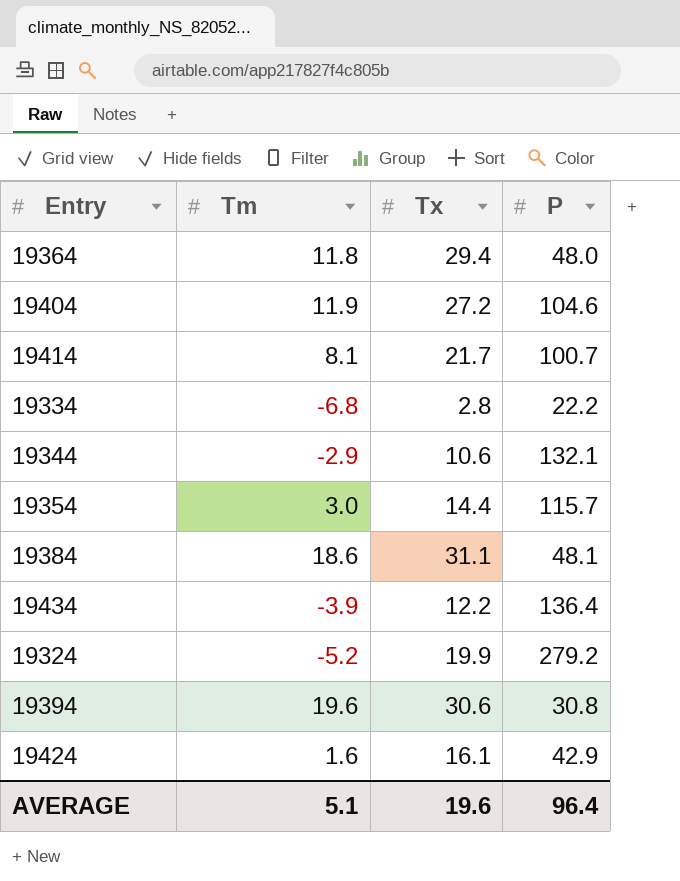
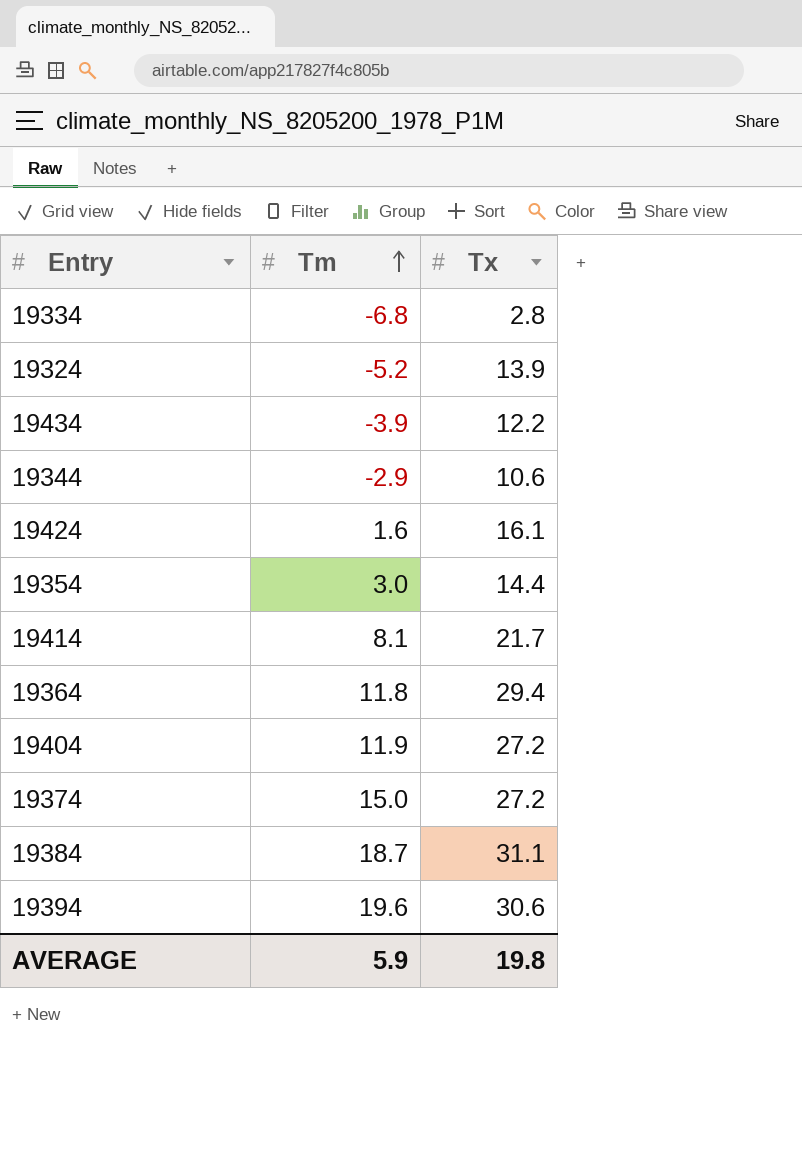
row order: none -> Tm ascending
column P | position: 4 -> none
19324 | Tx: 19.9 -> 13.9
row 19374: none -> 15.0 | 27.2
19384 | Tm: 18.6 -> 18.7
AVERAGE | Tm: 5.1 -> 5.9
AVERAGE | Tx: 19.6 -> 19.8

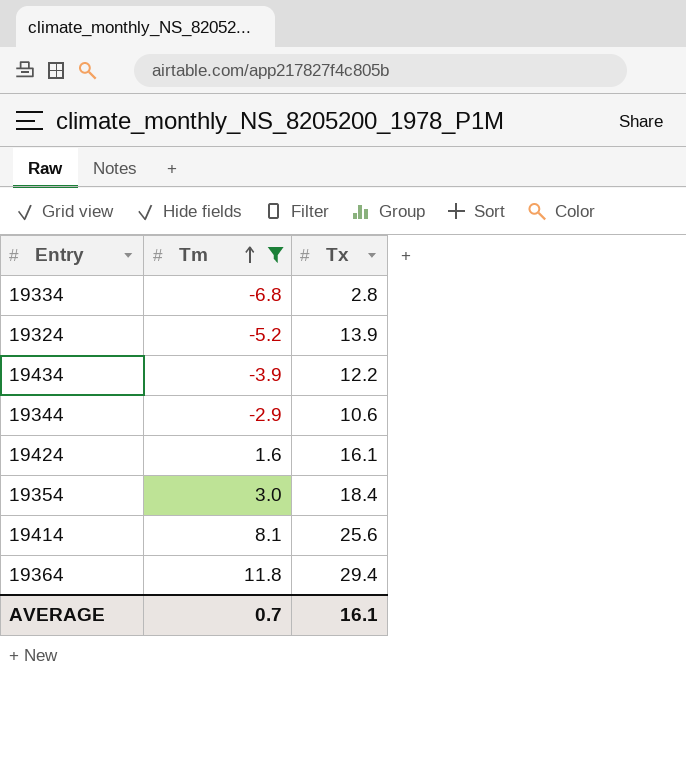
filter: none -> Tm <= 11.8
19354 | Tx: 14.4 -> 18.4
19414 | Tx: 21.7 -> 25.6
AVERAGE | Tm: 5.9 -> 0.7
AVERAGE | Tx: 19.8 -> 16.1

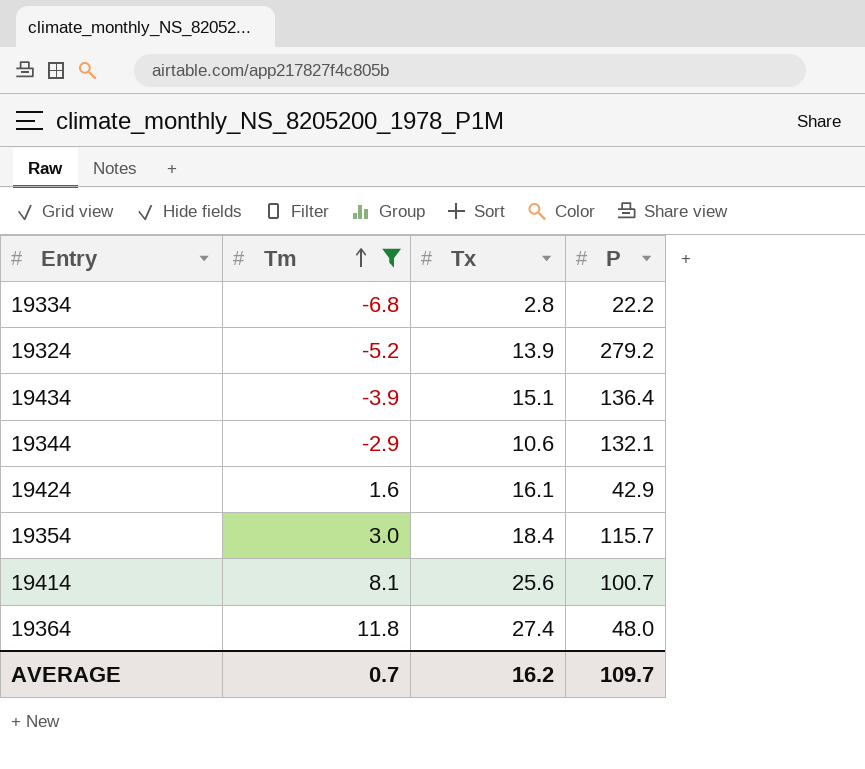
column P | position: none -> 4
19434 | Tx: 12.2 -> 15.1
19364 | Tx: 29.4 -> 27.4
AVERAGE | Tx: 16.1 -> 16.2

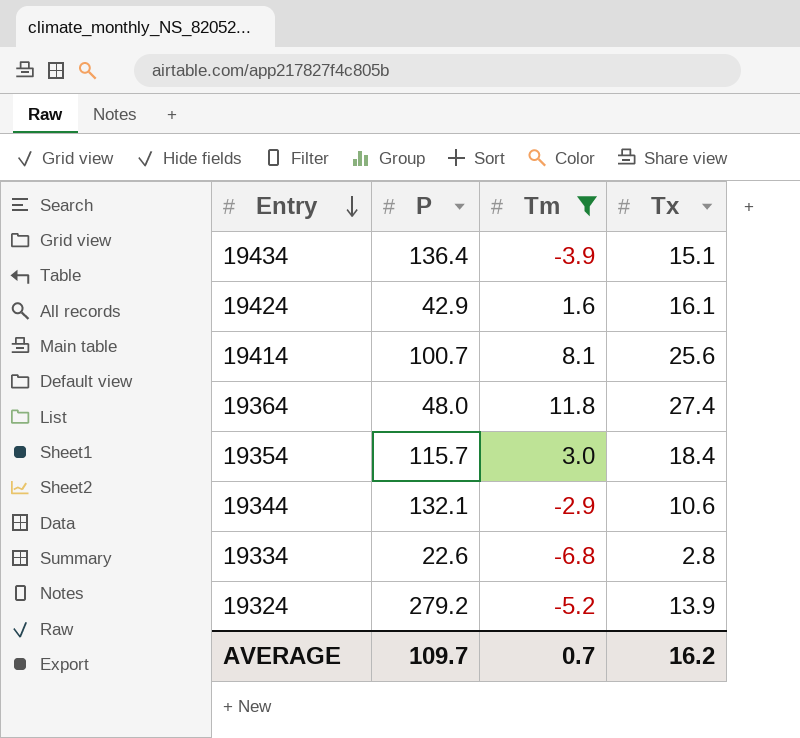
row order: Tm ascending -> Entry descending
column P | position: 4 -> 2
19334 | P: 22.2 -> 22.6

